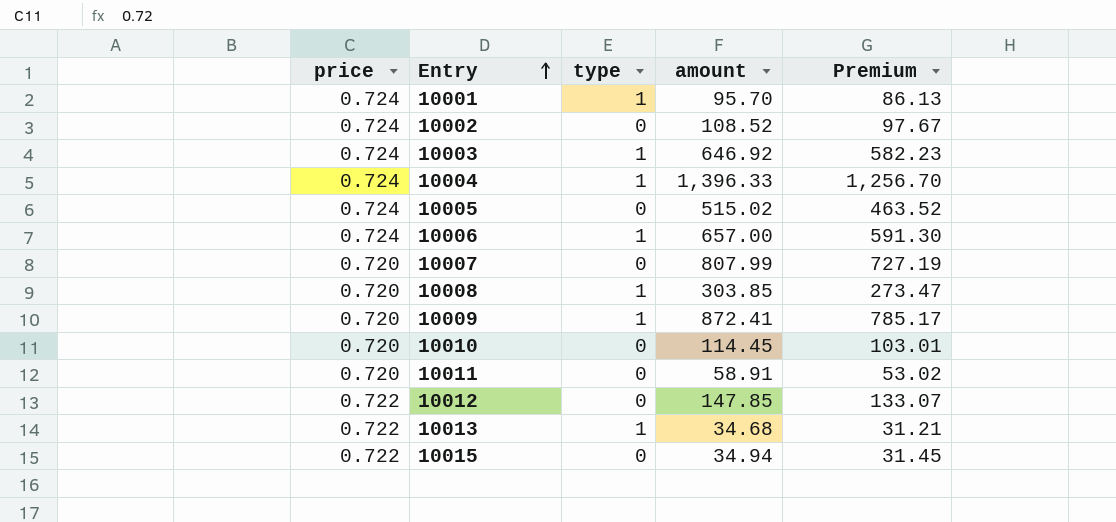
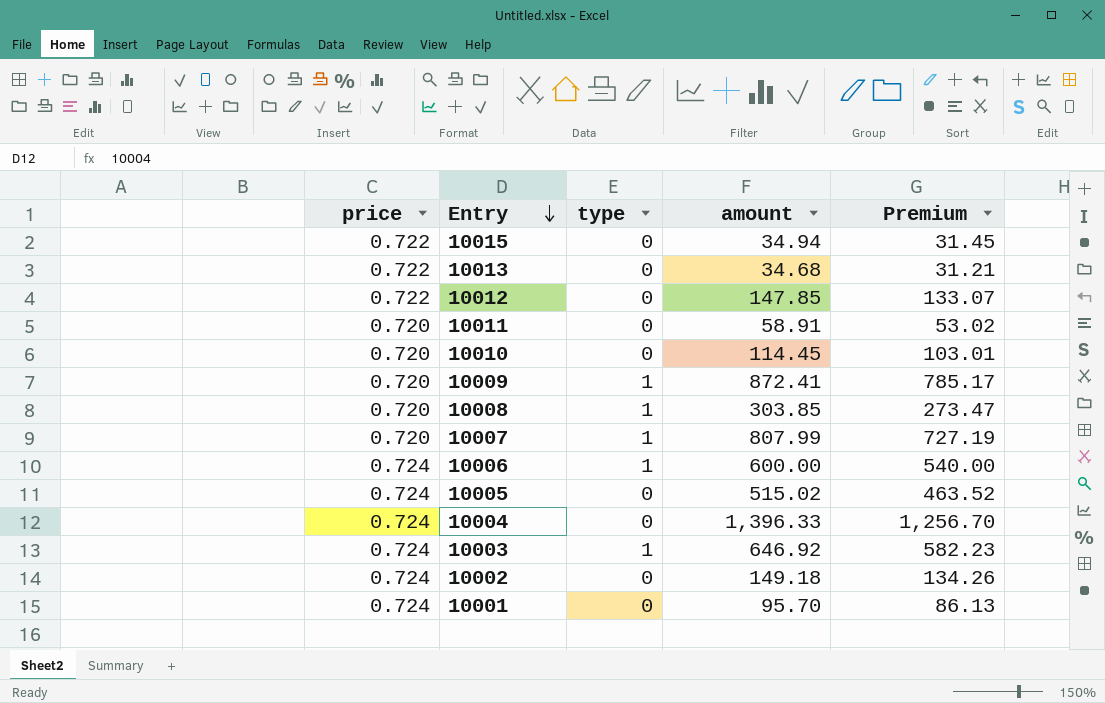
row order: Entry ascending -> Entry descending
10013 | type: 1 -> 0
10007 | type: 0 -> 1
10006 | amount: 657.00 -> 600.00
10006 | Premium: 591.30 -> 540.00
10004 | type: 1 -> 0
10002 | amount: 108.52 -> 149.18
10002 | Premium: 97.67 -> 134.26
10001 | type: 1 -> 0

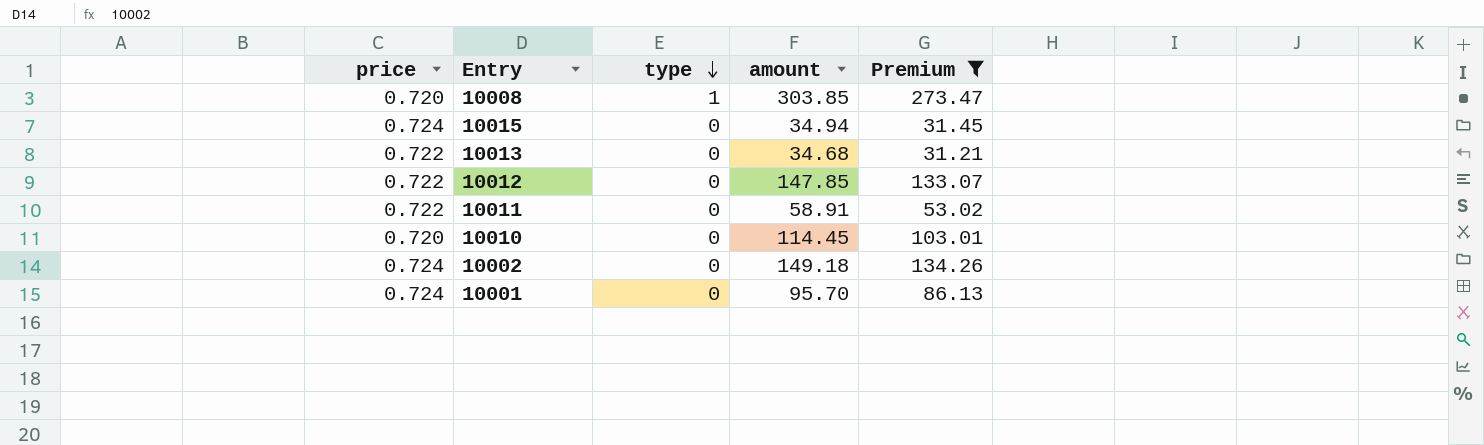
filter: none -> Premium <= 273.47
row order: Entry descending -> type descending
10015 | price: 0.722 -> 0.724
10011 | price: 0.720 -> 0.722

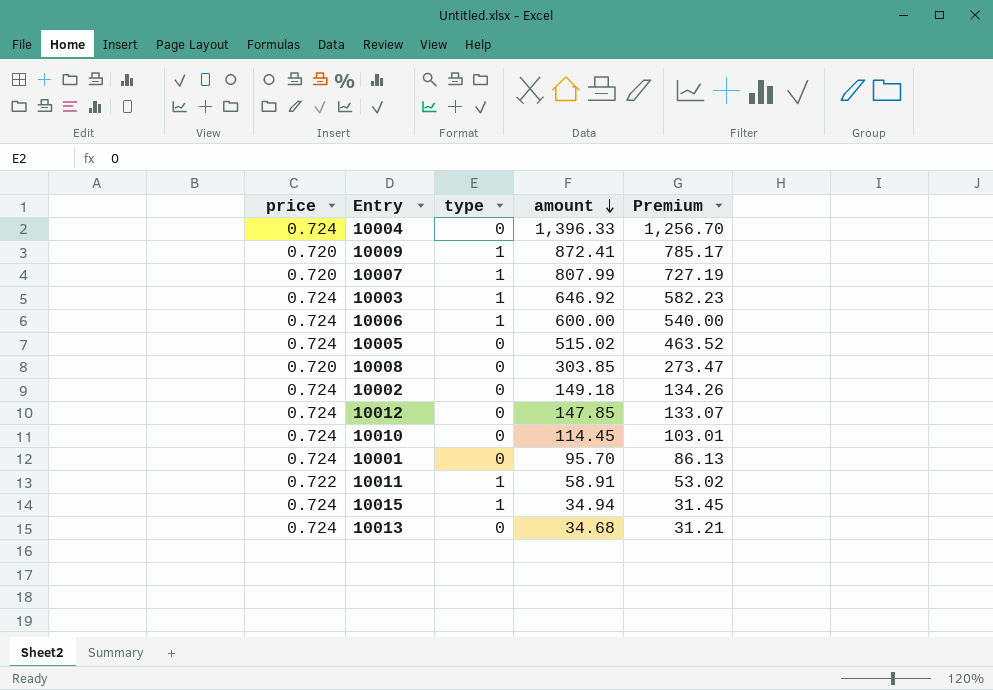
filter: Premium <= 273.47 -> none
row order: type descending -> amount descending
10008 | type: 1 -> 0
10012 | price: 0.722 -> 0.724
10010 | price: 0.720 -> 0.724
10011 | type: 0 -> 1
10015 | type: 0 -> 1
10013 | price: 0.722 -> 0.724

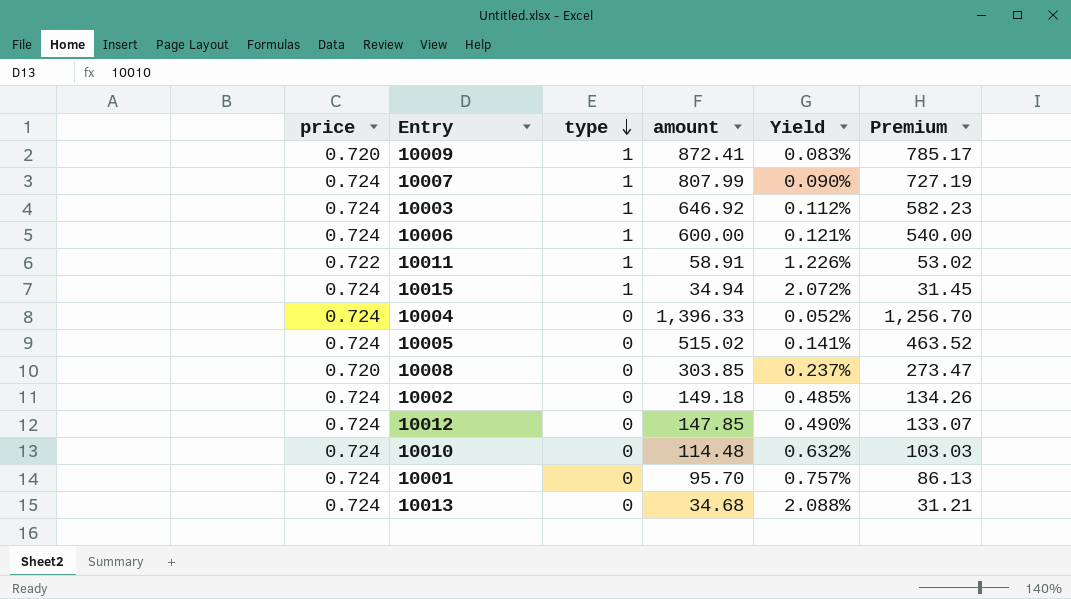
row order: amount descending -> type descending
column Yield | formula: none -> [price] / [amount]
10007 | price: 0.720 -> 0.724
10010 | amount: 114.45 -> 114.48
10010 | Premium: 103.01 -> 103.03

